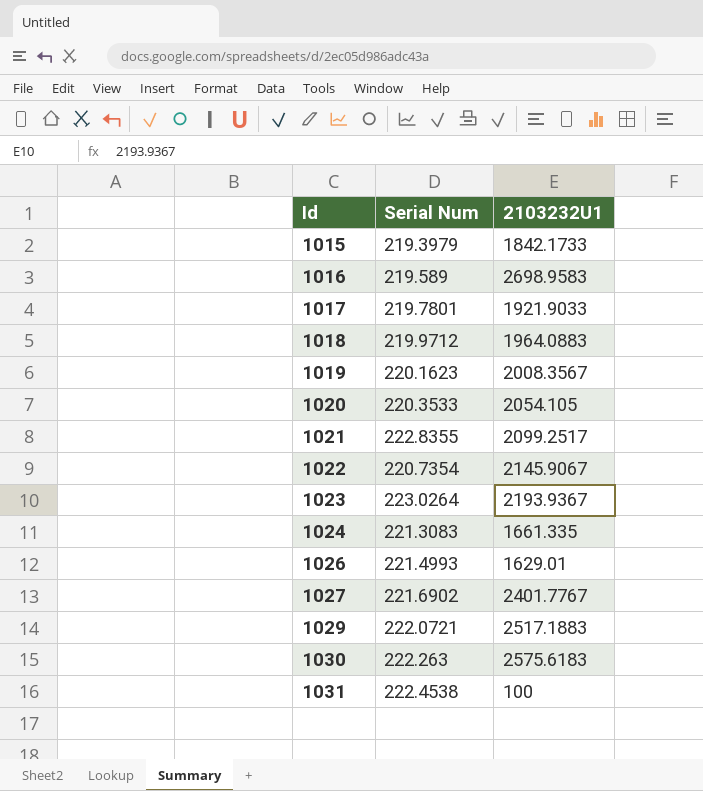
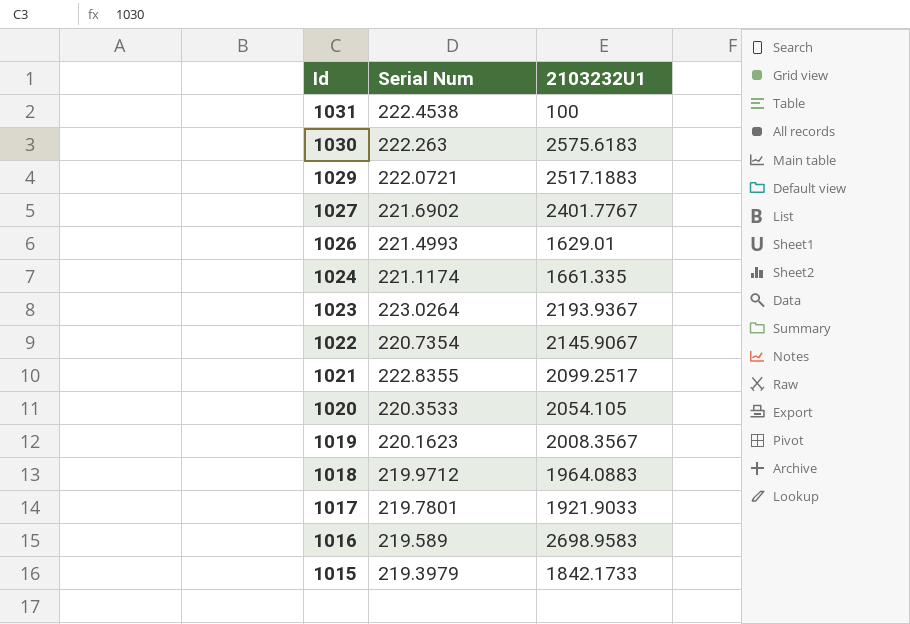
row order: Id ascending -> Id descending
1024 | Serial Num: 221.3083 -> 221.1174

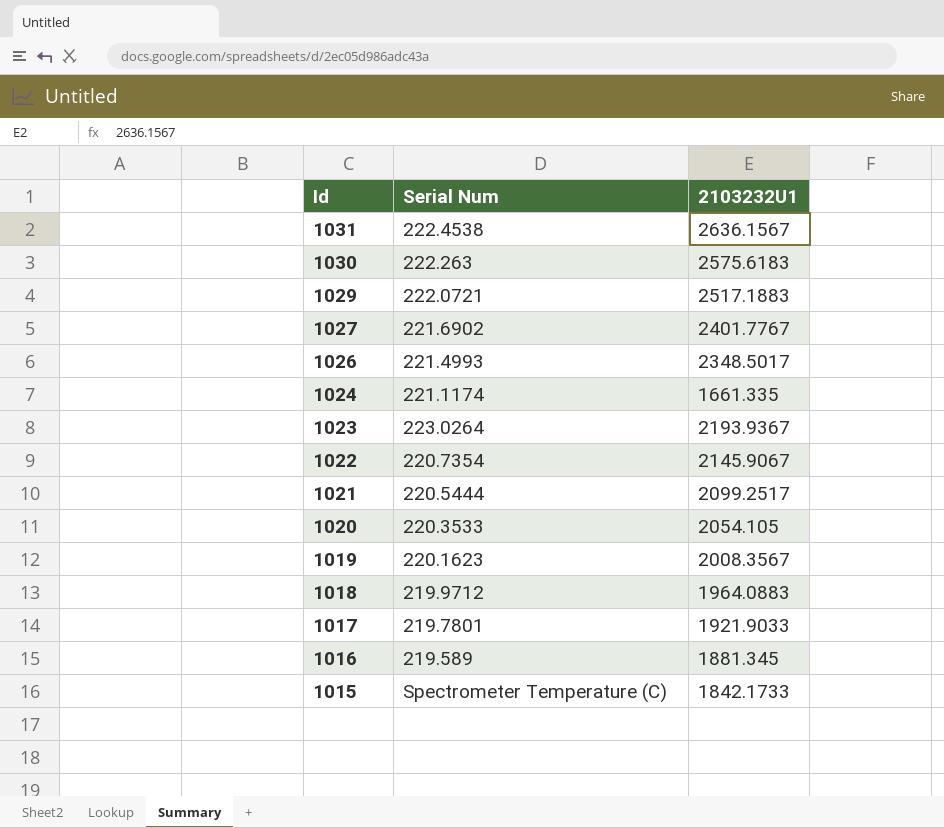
1031 | 2103232U1: 100 -> 2636.1567
1026 | 2103232U1: 1629.01 -> 2348.5017
1021 | Serial Num: 222.8355 -> 220.5444
1016 | 2103232U1: 2698.9583 -> 1881.345
1015 | Serial Num: 219.3979 -> Spectrometer Temperature (C)

